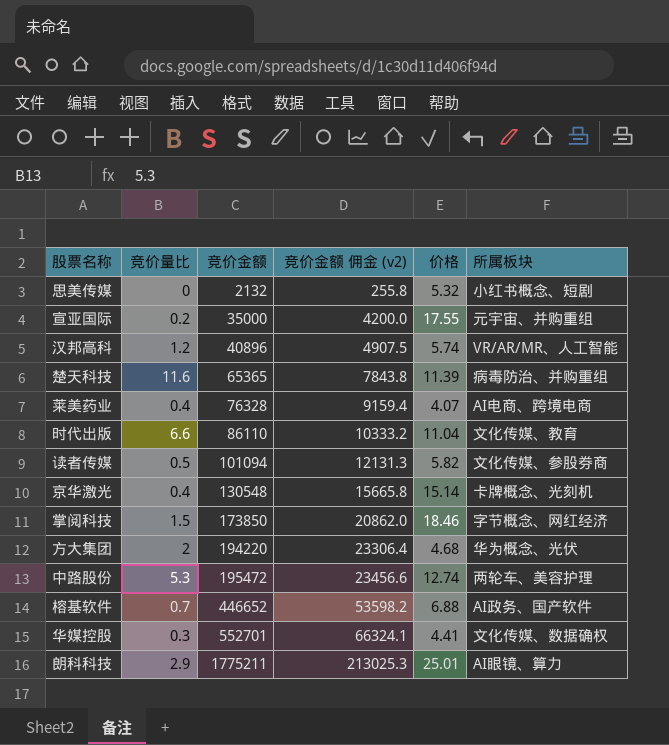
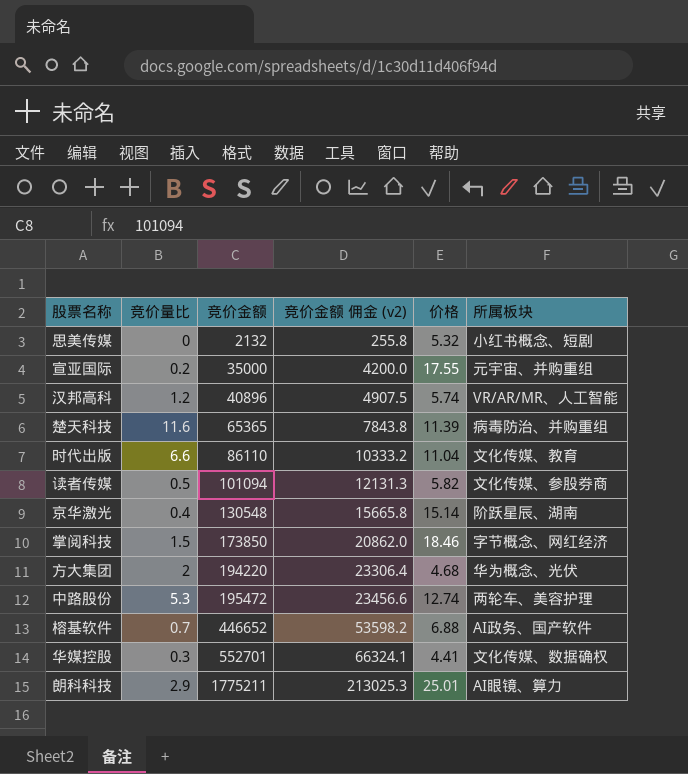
row 莱美药业: 0.4 | 76328 | 9159.4 | 4.07 | AI电商、跨境电商 -> none
京华激光 | 所属板块: 卡牌概念、光刻机 -> 阶跃星辰、湖南

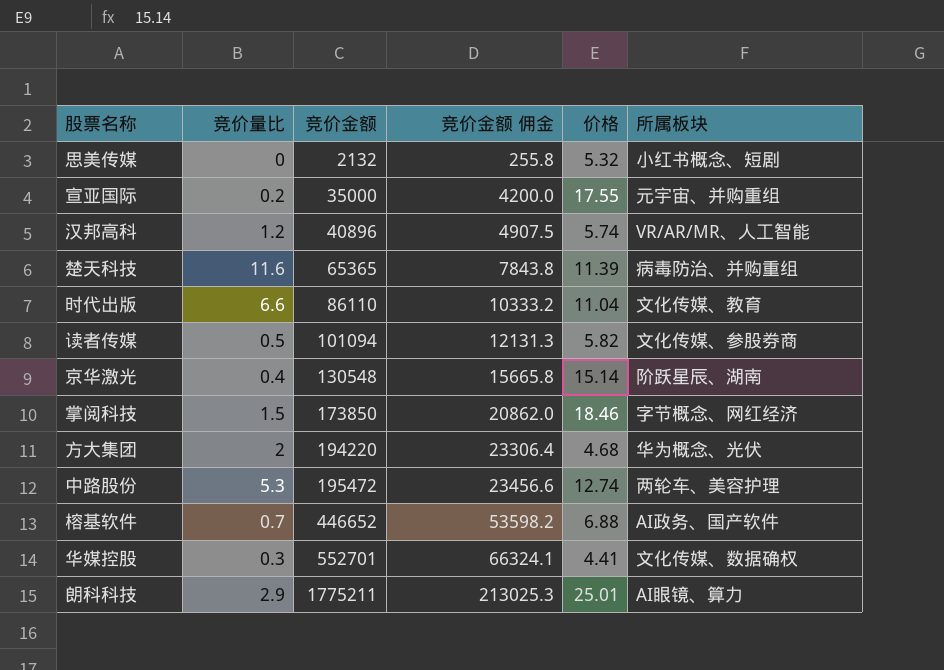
column name: 竞价金额 佣金 (v2) -> 竞价金额 佣金

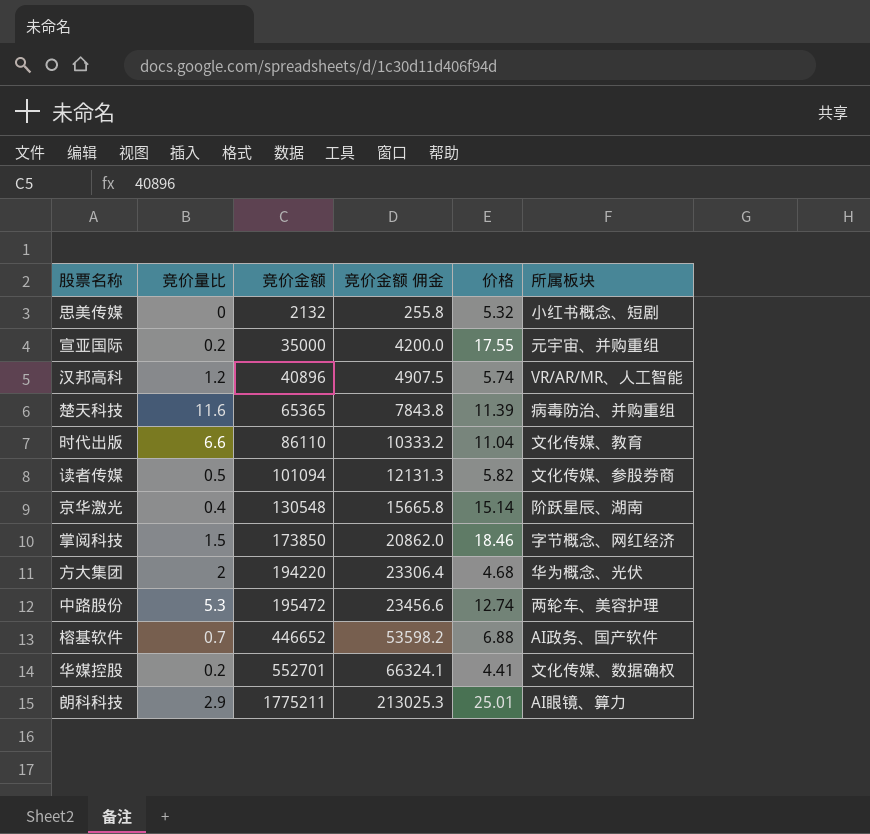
华媒控股 | 竞价量比: 0.3 -> 0.2

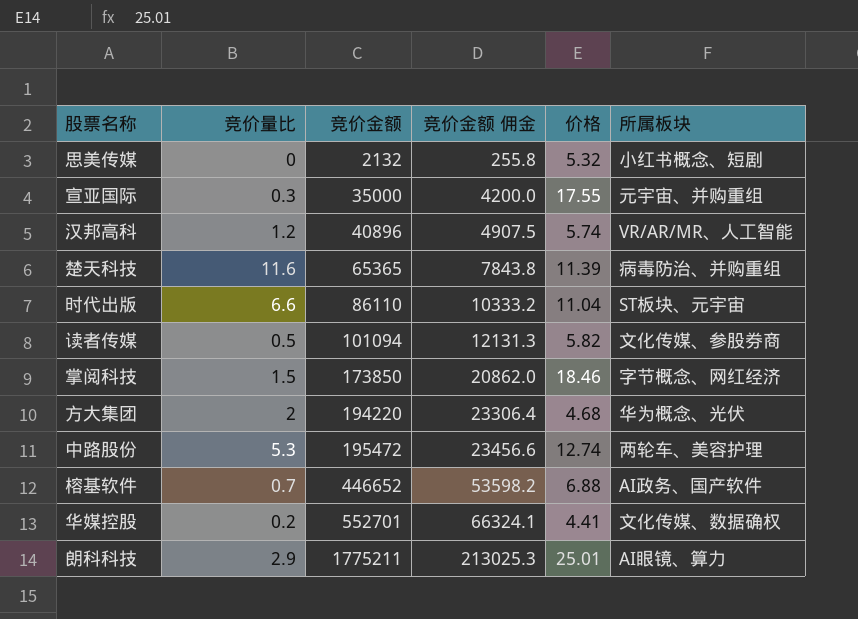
row 京华激光: 0.4 | 130548 | 15665.8 | 15.14 | 阶跃星辰、湖南 -> none
宣亚国际 | 竞价量比: 0.2 -> 0.3
时代出版 | 所属板块: 文化传媒、教育 -> ST板块、元宇宙

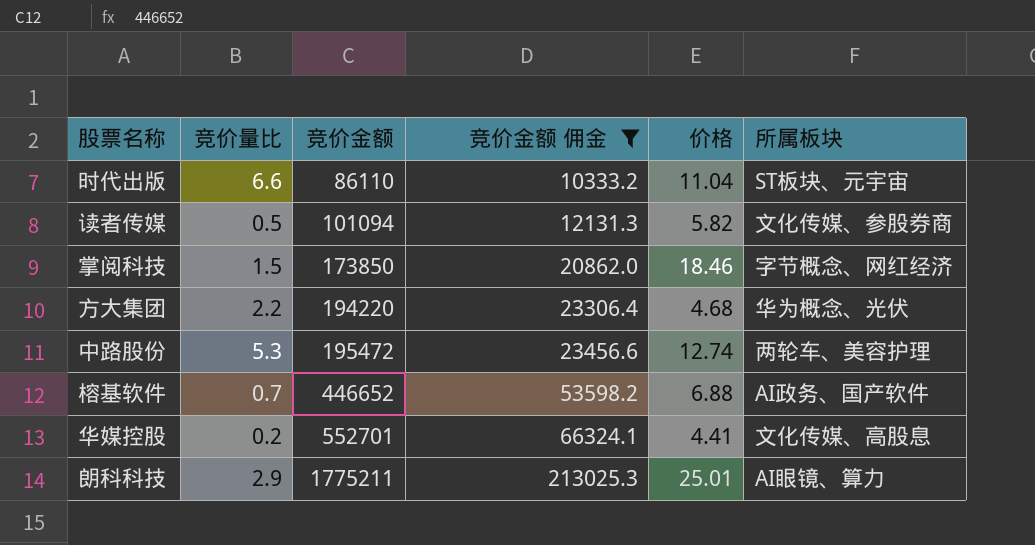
filter: none -> 竞价金额 佣金 >= 10333.2
方大集团 | 竞价量比: 2 -> 2.2
华媒控股 | 所属板块: 文化传媒、数据确权 -> 文化传媒、高股息

